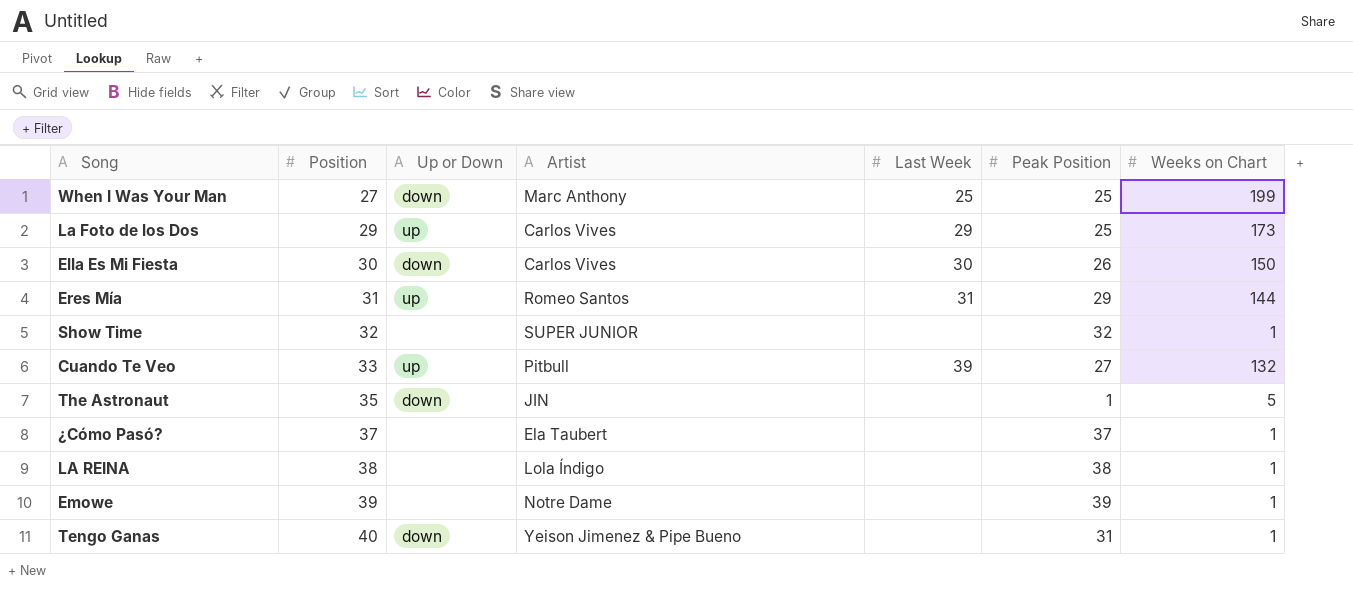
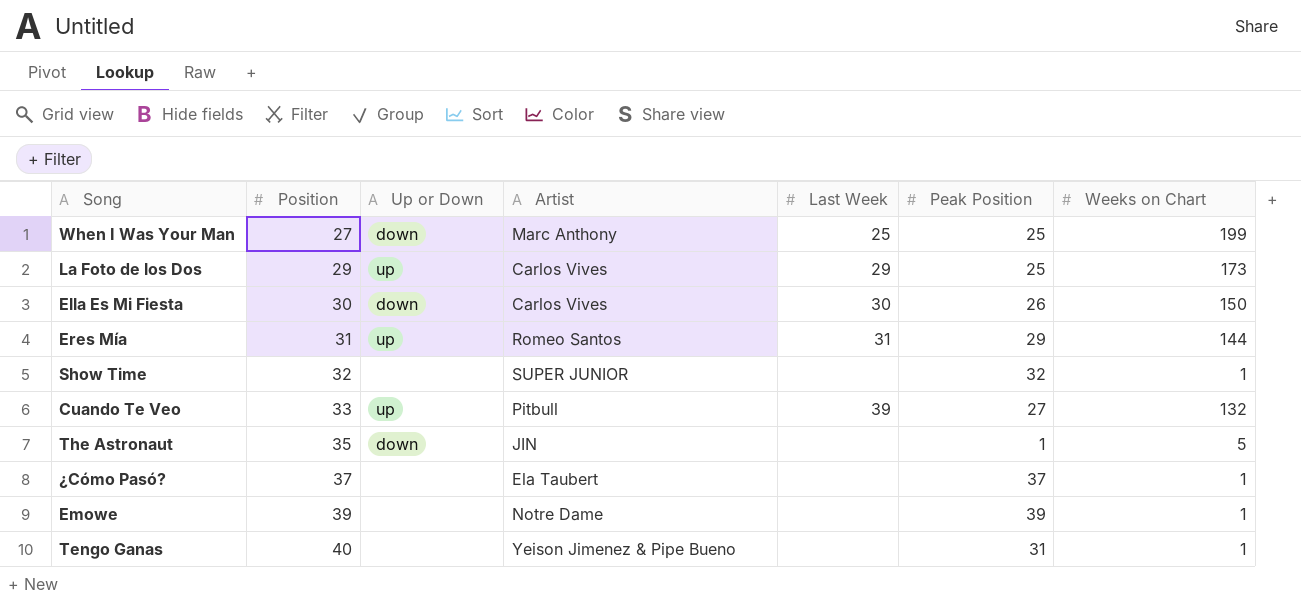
row LA REINA: 38 | none | Lola Índigo | none | 38 | 1 -> none
Tengo Ganas | Up or Down: down -> none

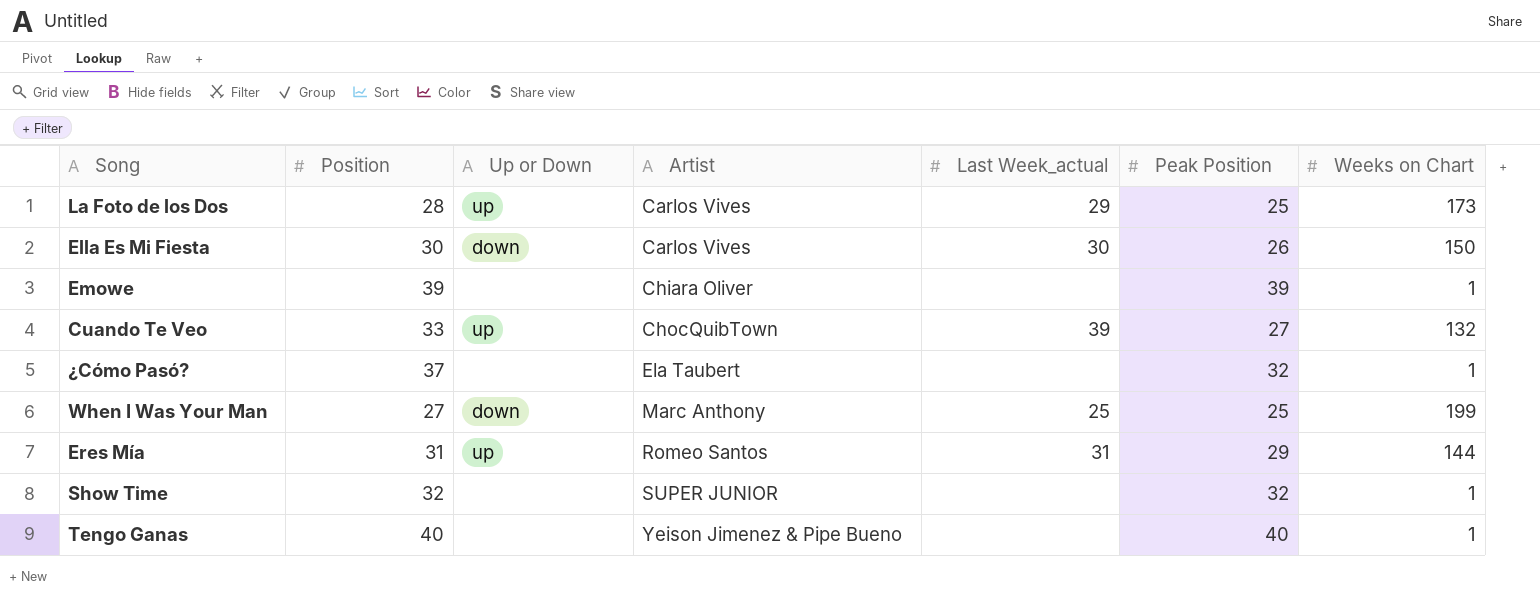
row order: Position ascending -> Artist ascending
column name: Last Week -> Last Week_actual
row The Astronaut: 35 | down | JIN | none | 1 | 5 -> none
La Foto de los Dos | Position: 29 -> 28
Emowe | Artist: Notre Dame -> Chiara Oliver
Cuando Te Veo | Artist: Pitbull -> ChocQuibTown
¿Cómo Pasó? | Peak Position: 37 -> 32
Tengo Ganas | Peak Position: 31 -> 40

